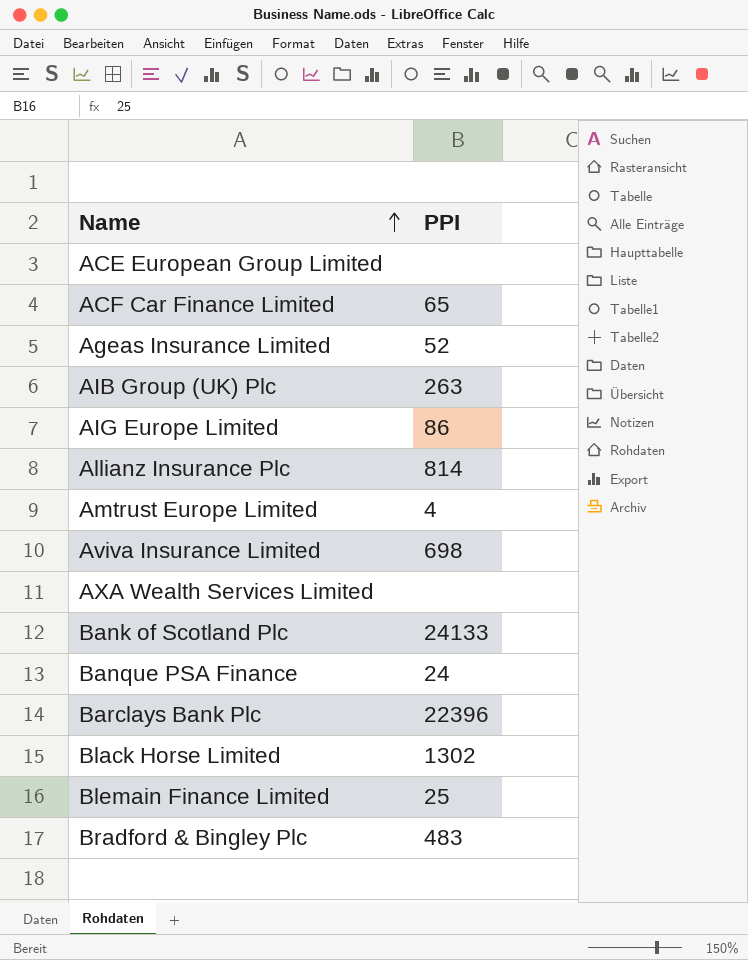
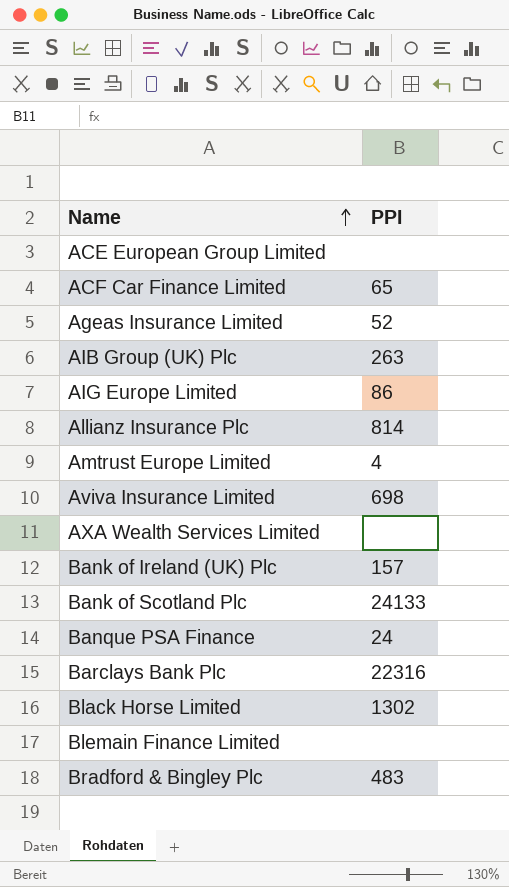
row Bank of Ireland (UK) Plc: none -> 157
Barclays Bank Plc | PPI: 22396 -> 22316
Blemain Finance Limited | PPI: 25 -> none

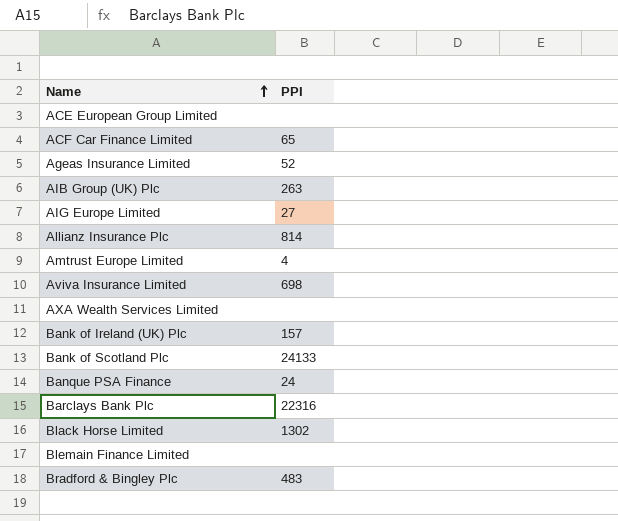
AIG Europe Limited | PPI: 86 -> 27

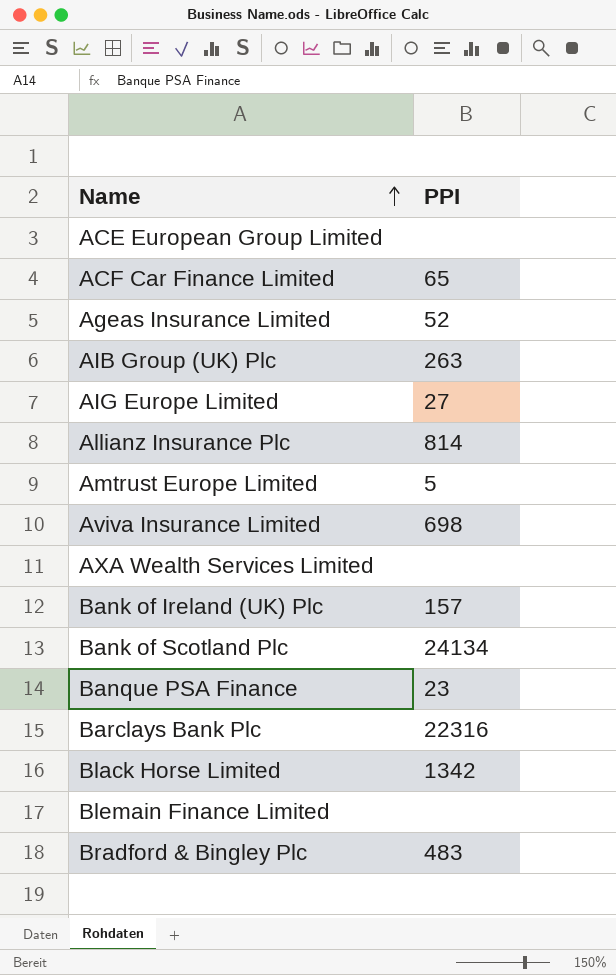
Amtrust Europe Limited | PPI: 4 -> 5
Bank of Scotland Plc | PPI: 24133 -> 24134
Banque PSA Finance | PPI: 24 -> 23
Black Horse Limited | PPI: 1302 -> 1342

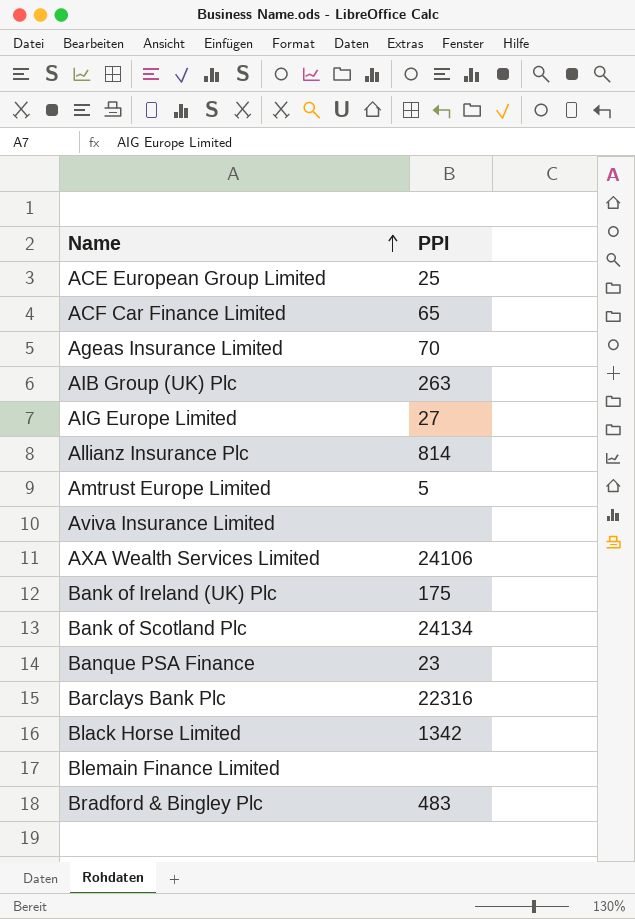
ACE European Group Limited | PPI: none -> 25
Ageas Insurance Limited | PPI: 52 -> 70
Aviva Insurance Limited | PPI: 698 -> none
AXA Wealth Services Limited | PPI: none -> 24106
Bank of Ireland (UK) Plc | PPI: 157 -> 175

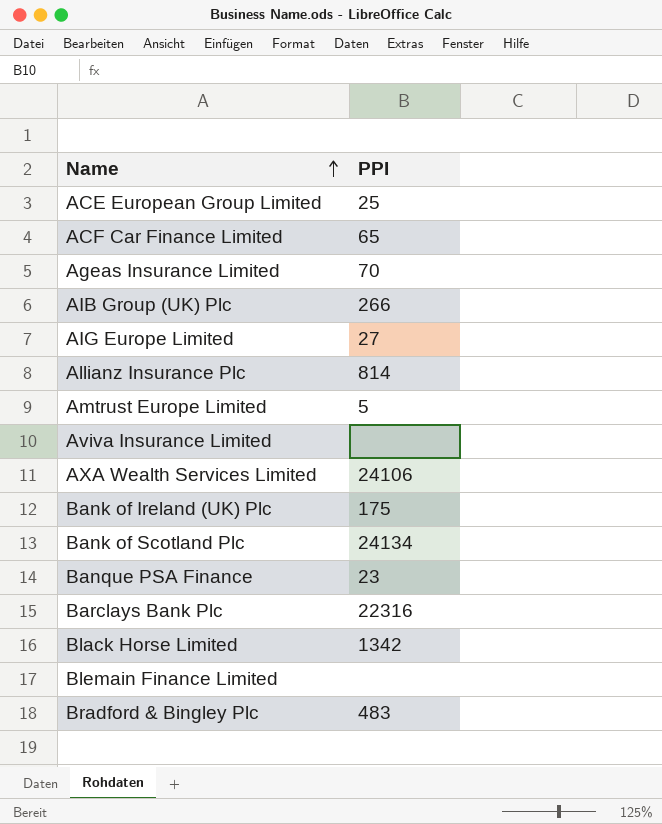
AIB Group (UK) Plc | PPI: 263 -> 266

